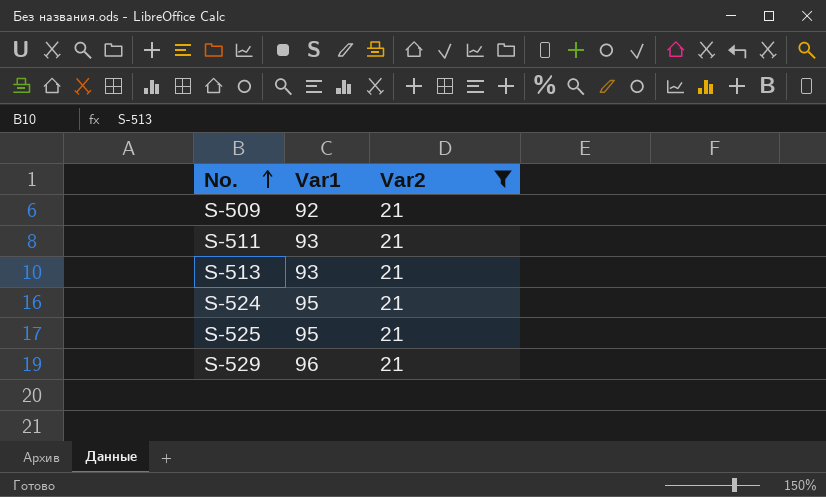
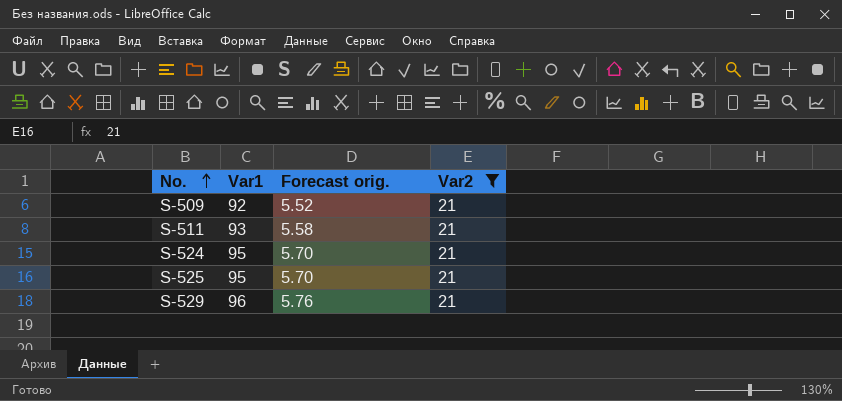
column Forecast orig. | formula: none -> [Var1] * 0.06
row S-513: 93 | 21 -> none

